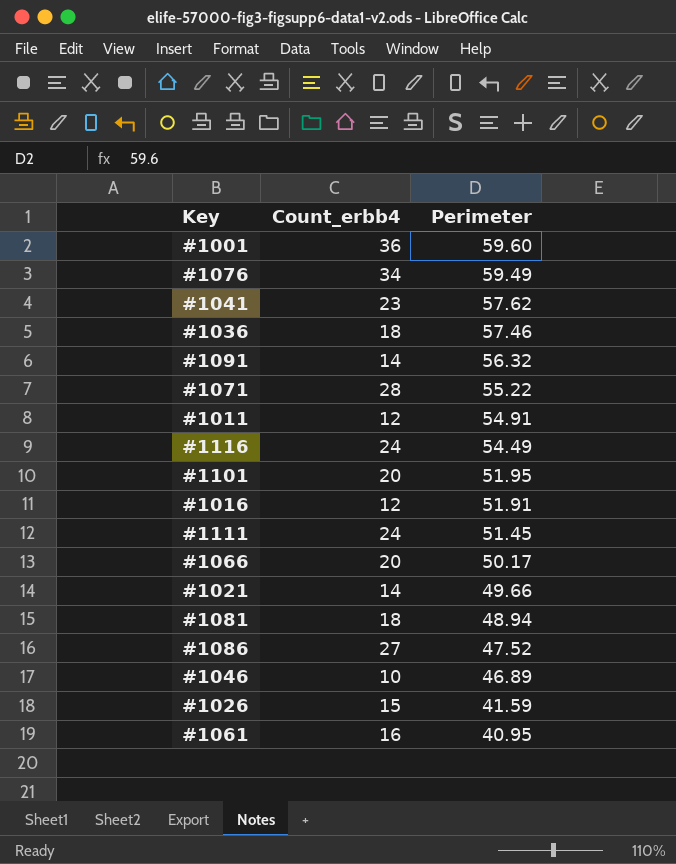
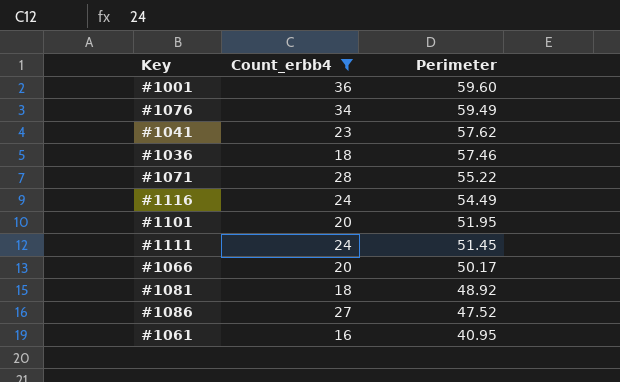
filter: none -> Count_erbb4 >= 16
#1081 | Perimeter: 48.94 -> 48.92

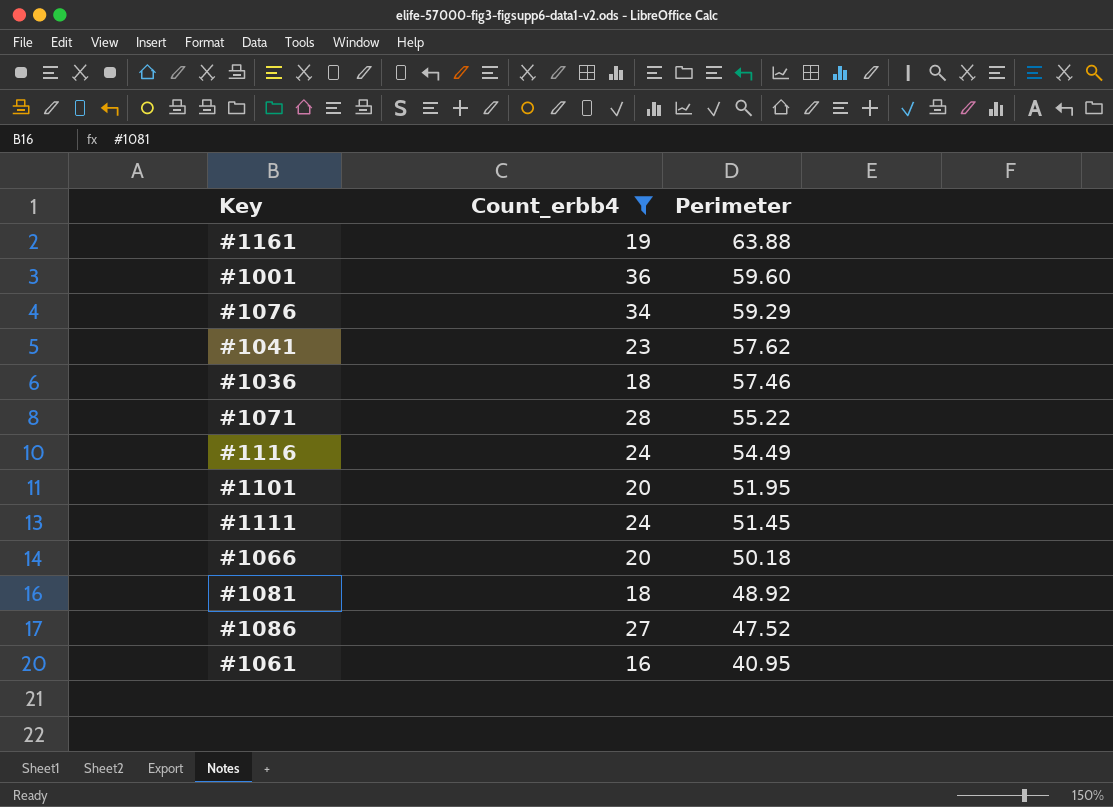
row #1161: none -> 19 | 63.88
#1076 | Perimeter: 59.49 -> 59.29
#1066 | Perimeter: 50.17 -> 50.18

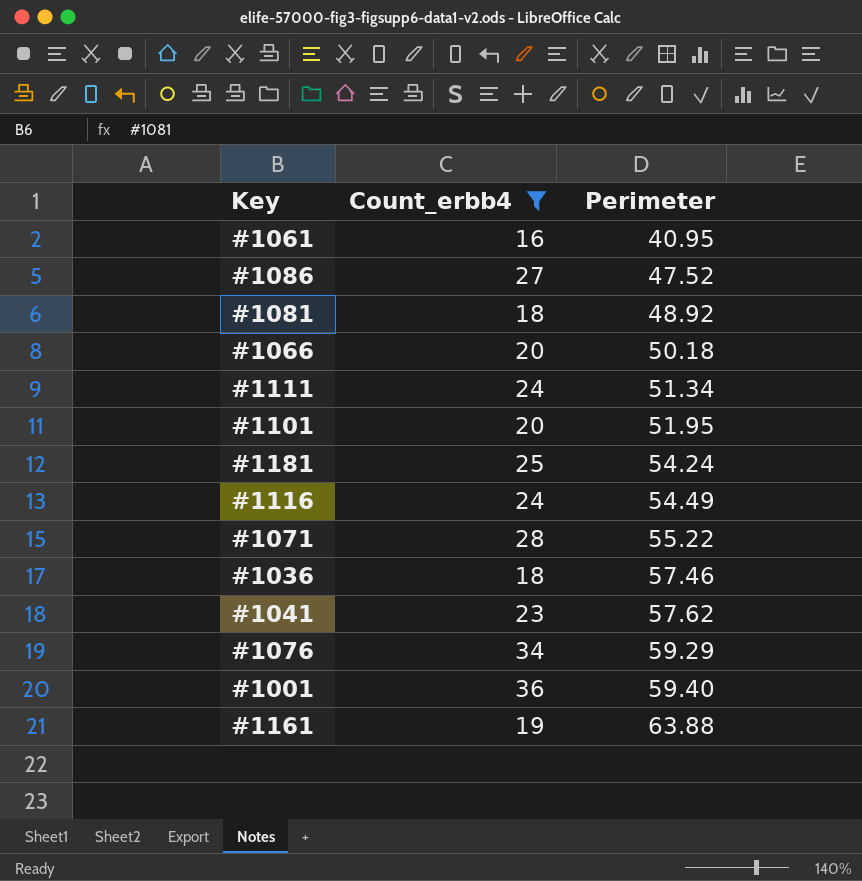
row order: Perimeter descending -> Perimeter ascending
#1111 | Perimeter: 51.45 -> 51.34
row #1181: none -> 25 | 54.24
#1001 | Perimeter: 59.60 -> 59.40

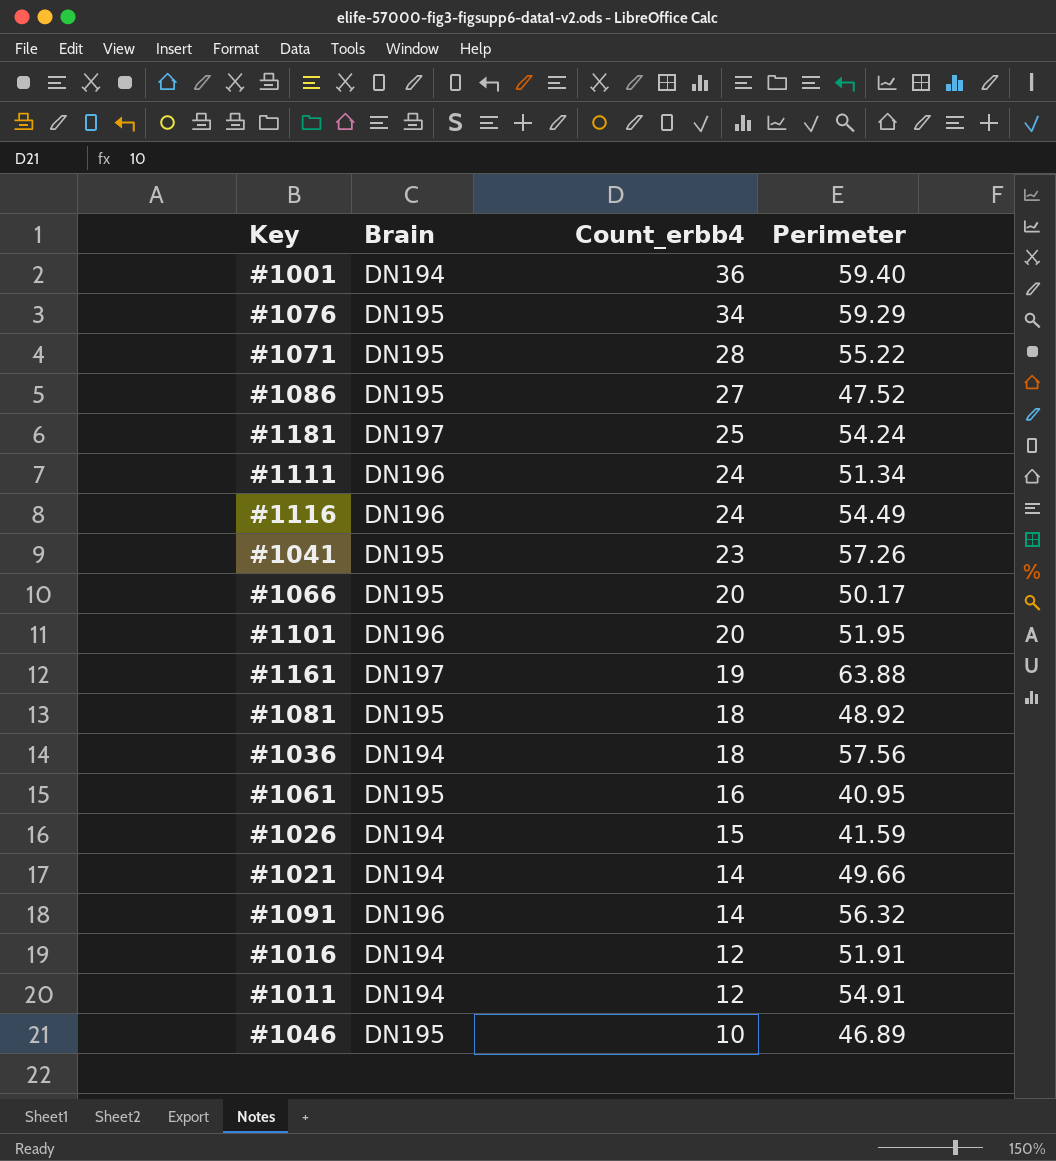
filter: Count_erbb4 >= 16 -> none
row order: Perimeter ascending -> Count_erbb4 descending
column Brain | position: none -> 2
#1041 | Perimeter: 57.62 -> 57.26
#1066 | Perimeter: 50.18 -> 50.17
#1036 | Perimeter: 57.46 -> 57.56

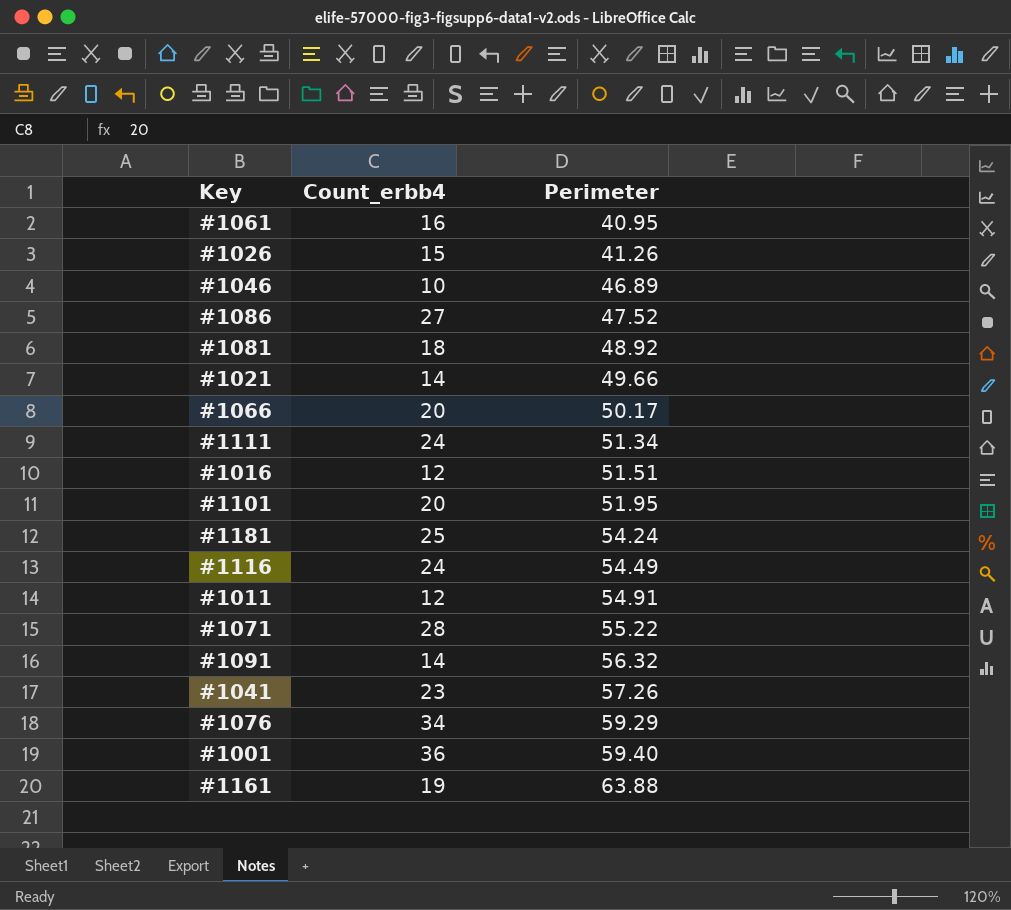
row order: Count_erbb4 descending -> Perimeter ascending
column Brain | position: 2 -> none
row #1036: DN194 | 18 | 57.56 -> none
#1026 | Perimeter: 41.59 -> 41.26
#1016 | Perimeter: 51.91 -> 51.51

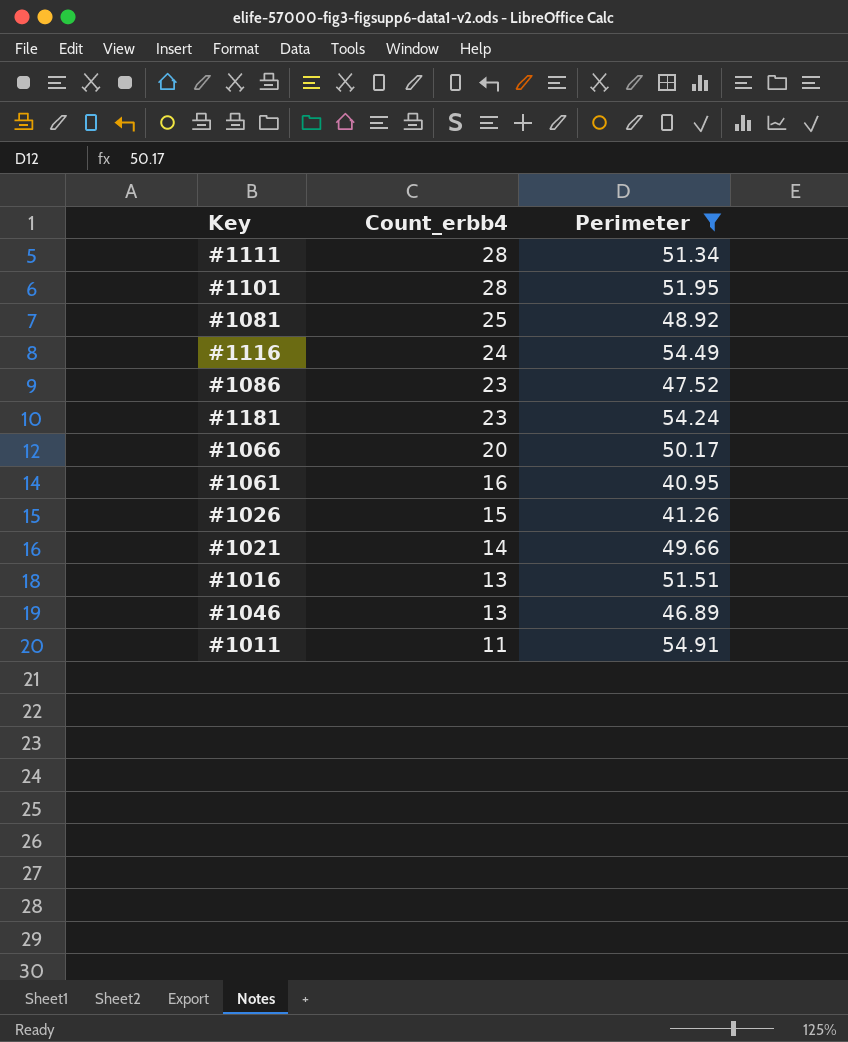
filter: none -> Perimeter <= 54.91
row order: Perimeter ascending -> Count_erbb4 descending
#1111 | Count_erbb4: 24 -> 28
#1101 | Count_erbb4: 20 -> 28
#1081 | Count_erbb4: 18 -> 25
#1086 | Count_erbb4: 27 -> 23
#1181 | Count_erbb4: 25 -> 23
#1016 | Count_erbb4: 12 -> 13
#1046 | Count_erbb4: 10 -> 13
#1011 | Count_erbb4: 12 -> 11

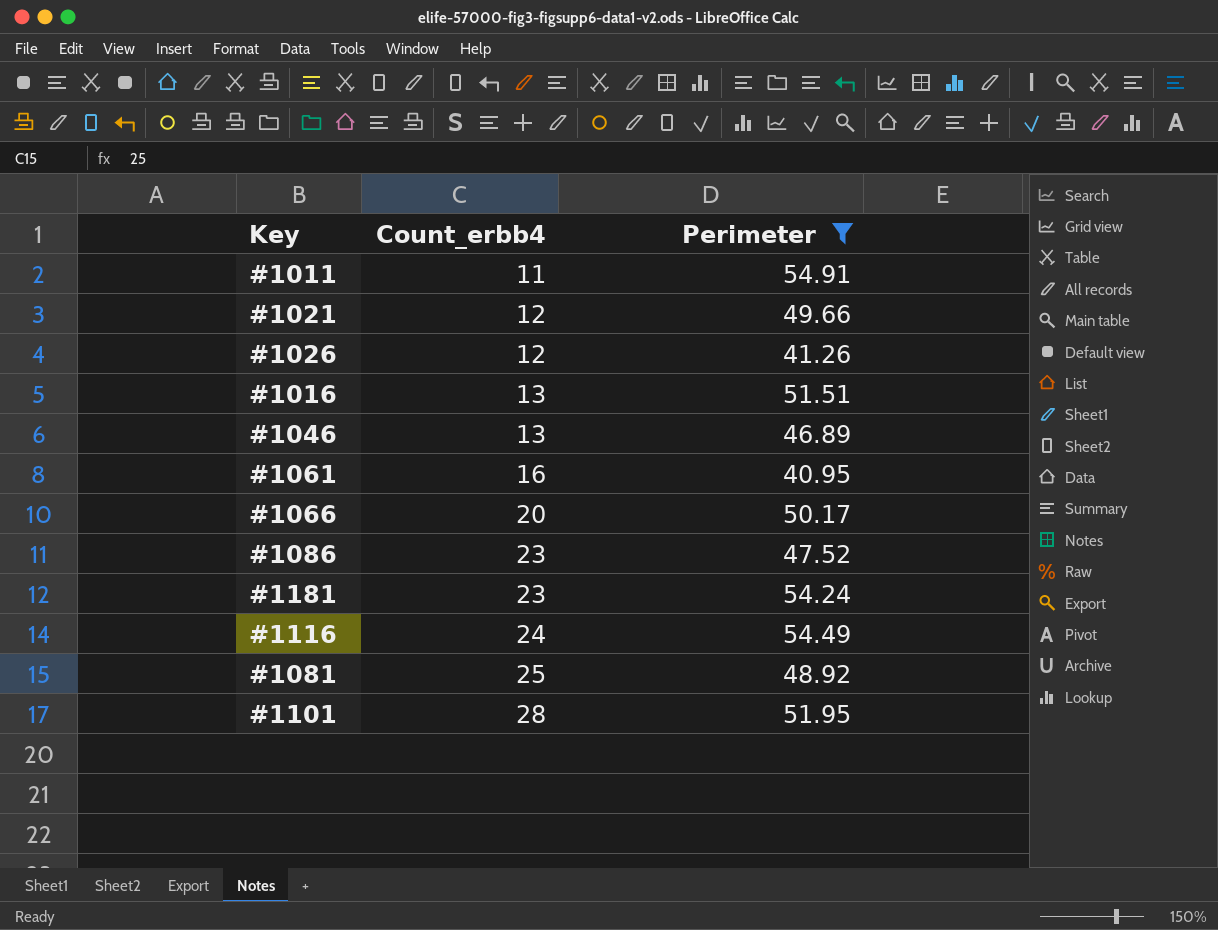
row order: Count_erbb4 descending -> Count_erbb4 ascending
row #1111: 28 | 51.34 -> none
#1021 | Count_erbb4: 14 -> 12
#1026 | Count_erbb4: 15 -> 12

